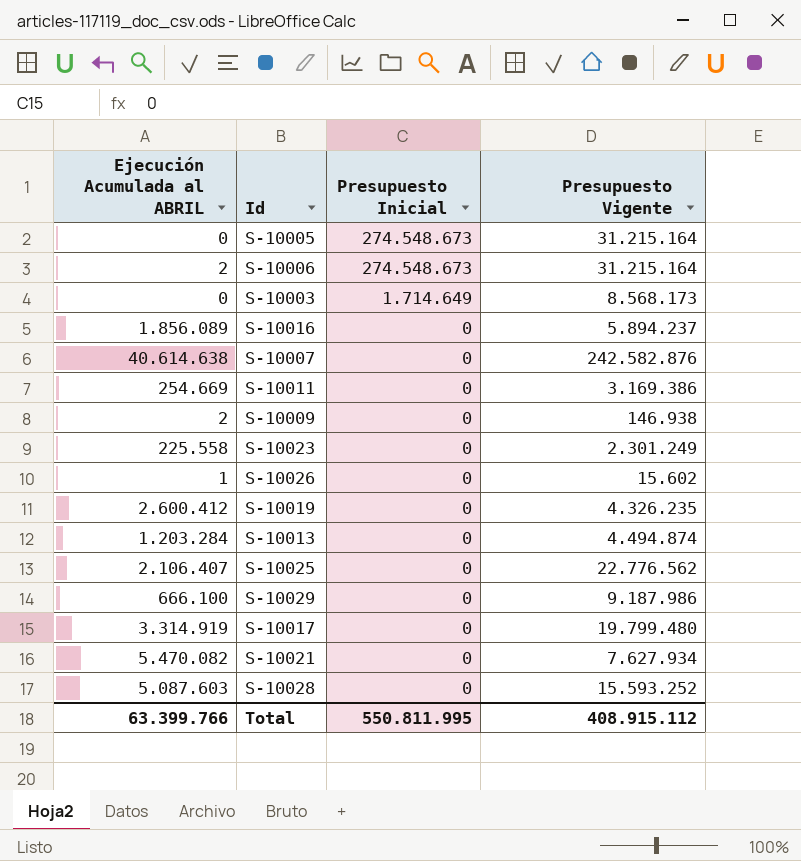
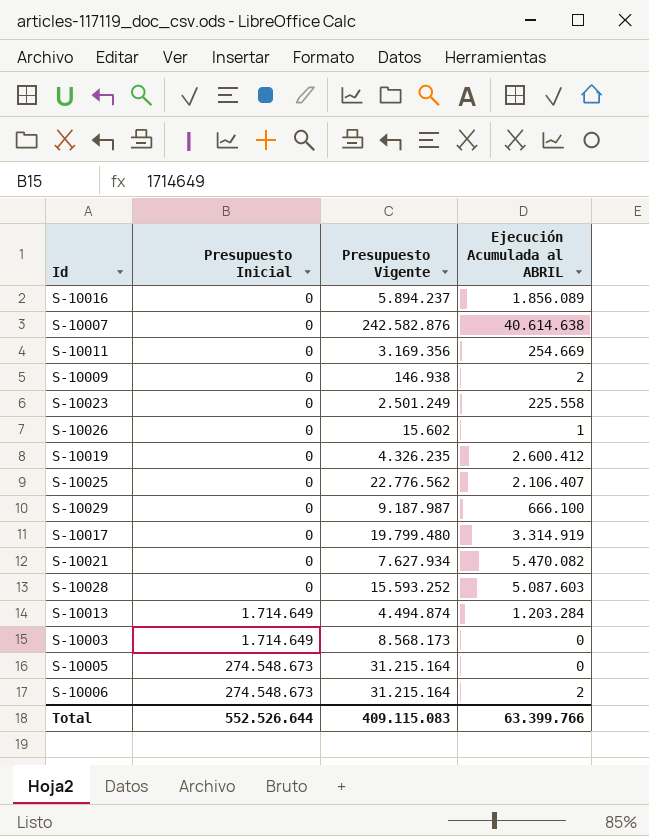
row order: Presupuesto Inicial descending -> Presupuesto Inicial ascending
column Ejecución Acumulada al ABRIL | position: 1 -> 4
S-10011 | Presupuesto Vigente: 3.169.386 -> 3.169.356
S-10023 | Presupuesto Vigente: 2.301.249 -> 2.501.249
S-10029 | Presupuesto Vigente: 9.187.986 -> 9.187.987
S-10013 | Presupuesto Inicial: 0 -> 1.714.649
Total | Presupuesto Inicial: 550.811.995 -> 552.526.644
Total | Presupuesto Vigente: 408.915.112 -> 409.115.083

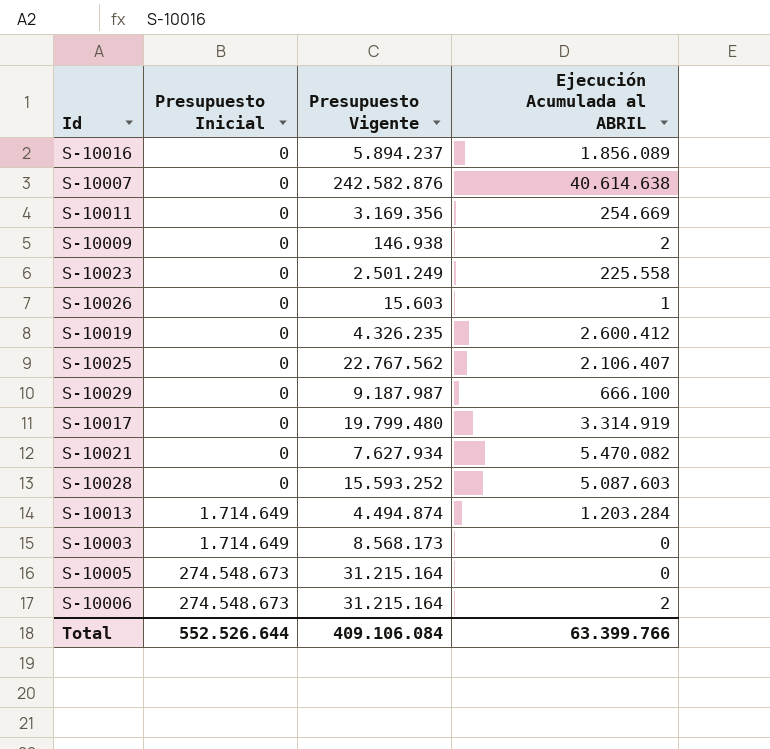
S-10026 | Presupuesto Vigente: 15.602 -> 15.603
S-10025 | Presupuesto Vigente: 22.776.562 -> 22.767.562
Total | Presupuesto Vigente: 409.115.083 -> 409.106.084

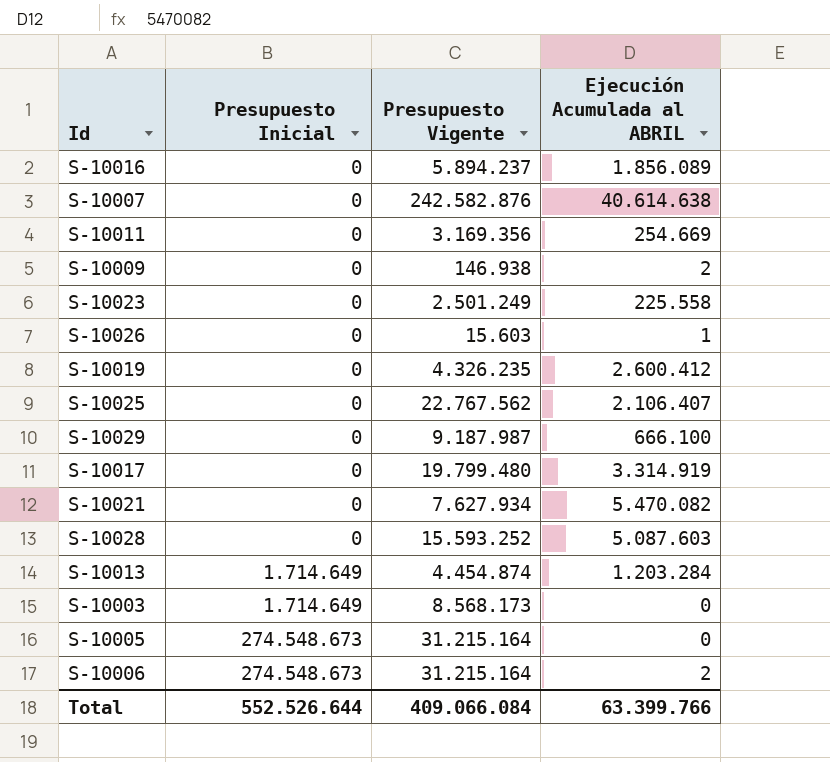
S-10013 | Presupuesto Vigente: 4.494.874 -> 4.454.874
Total | Presupuesto Vigente: 409.106.084 -> 409.066.084

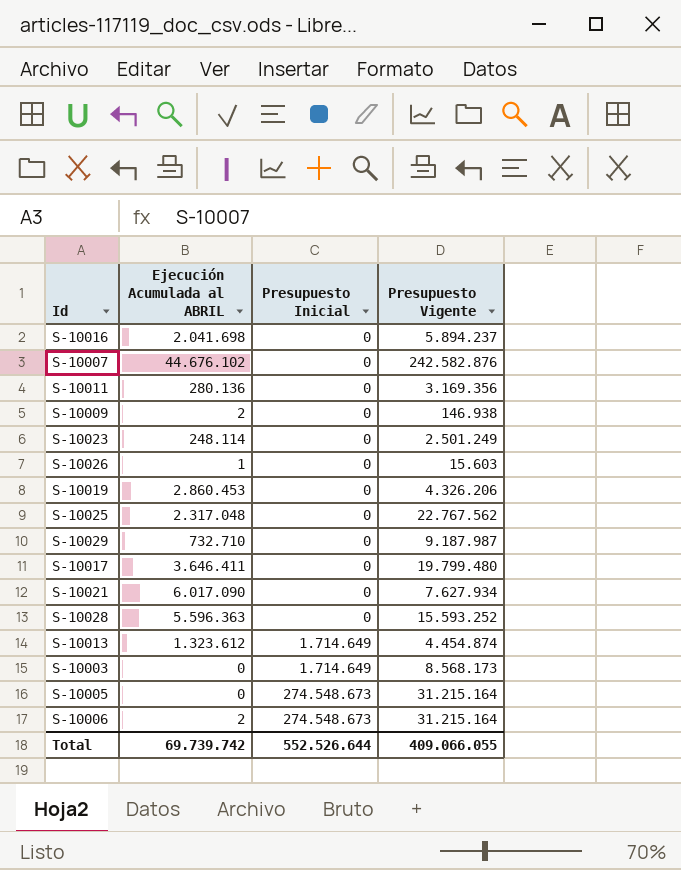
column Ejecución Acumulada al ABRIL | position: 4 -> 2
S-10016 | Ejecución Acumulada al ABRIL: 1.856.089 -> 2.041.698
S-10007 | Ejecución Acumulada al ABRIL: 40.614.638 -> 44.676.102
S-10011 | Ejecución Acumulada al ABRIL: 254.669 -> 280.136
S-10023 | Ejecución Acumulada al ABRIL: 225.558 -> 248.114
S-10019 | Ejecución Acumulada al ABRIL: 2.600.412 -> 2.860.453
S-10019 | Presupuesto Vigente: 4.326.235 -> 4.326.206
S-10025 | Ejecución Acumulada al ABRIL: 2.106.407 -> 2.317.048
S-10029 | Ejecución Acumulada al ABRIL: 666.100 -> 732.710
S-10017 | Ejecución Acumulada al ABRIL: 3.314.919 -> 3.646.411
S-10021 | Ejecución Acumulada al ABRIL: 5.470.082 -> 6.017.090
S-10028 | Ejecución Acumulada al ABRIL: 5.087.603 -> 5.596.363
S-10013 | Ejecución Acumulada al ABRIL: 1.203.284 -> 1.323.612
Total | Ejecución Acumulada al ABRIL: 63.399.766 -> 69.739.742
Total | Presupuesto Vigente: 409.066.084 -> 409.066.055

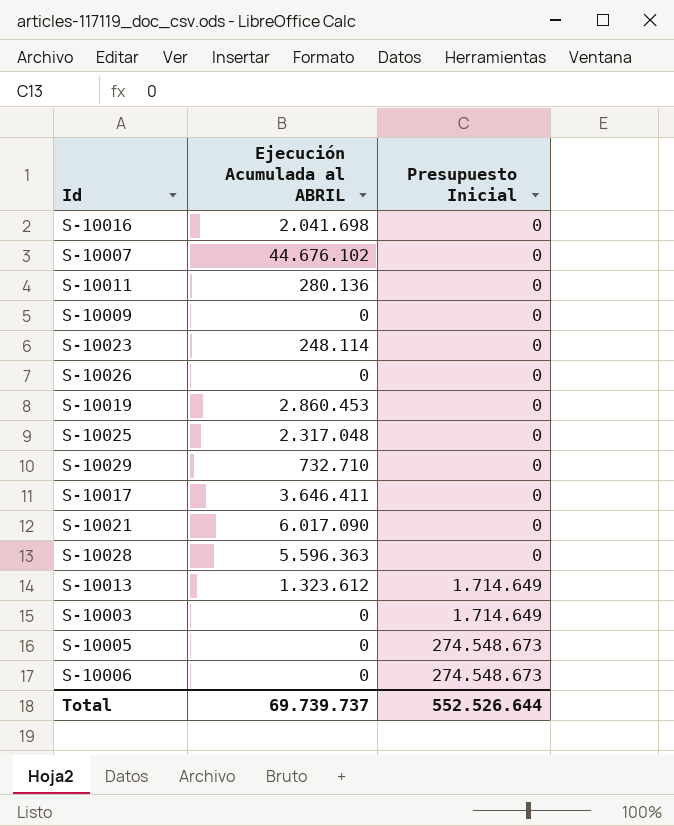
column Presupuesto Vigente | position: 4 -> none
S-10009 | Ejecución Acumulada al ABRIL: 2 -> 0
S-10026 | Ejecución Acumulada al ABRIL: 1 -> 0
S-10006 | Ejecución Acumulada al ABRIL: 2 -> 0
Total | Ejecución Acumulada al ABRIL: 69.739.742 -> 69.739.737

